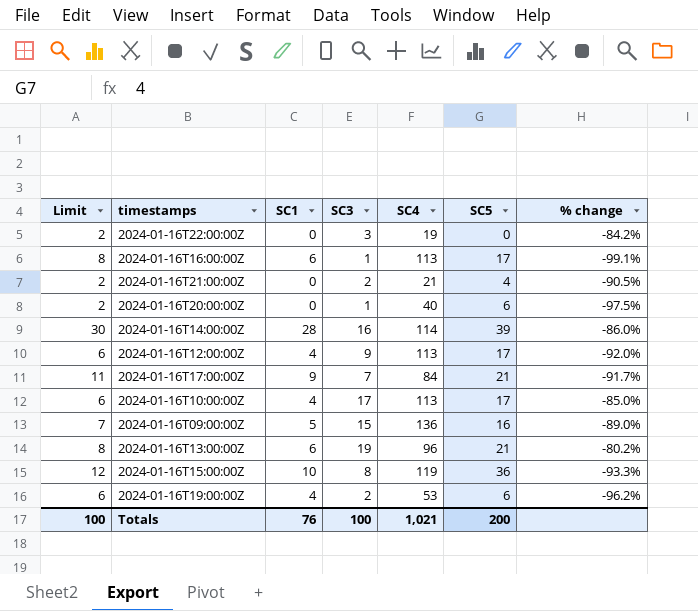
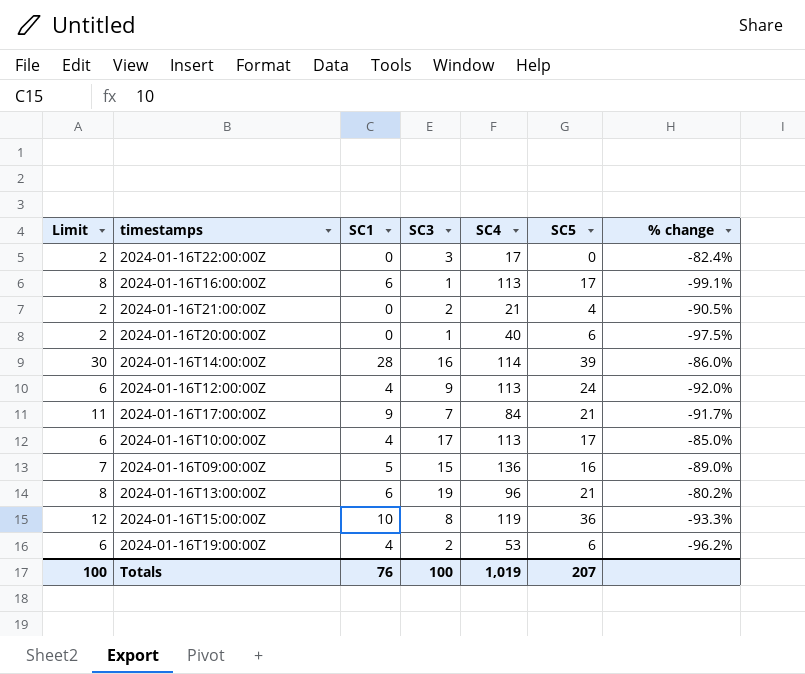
2024-01-16T22:00:00Z | SC4: 19 -> 17
2024-01-16T22:00:00Z | % change: -84.2% -> -82.4%
2024-01-16T12:00:00Z | SC5: 17 -> 24
Totals | SC4: 1,021 -> 1,019
Totals | SC5: 200 -> 207

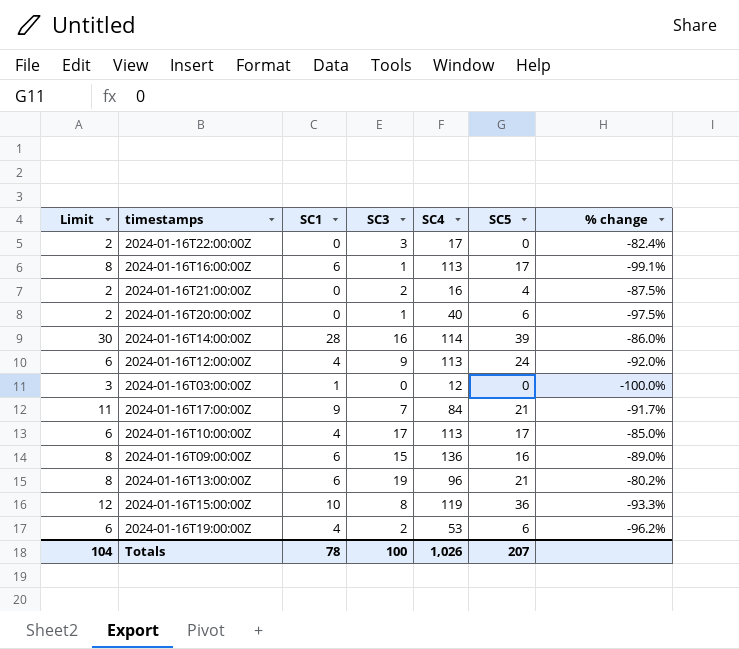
2024-01-16T21:00:00Z | SC4: 21 -> 16
2024-01-16T21:00:00Z | % change: -90.5% -> -87.5%
row 2024-01-16T03:00:00Z: none -> 3 | 1 | 0 | 12 | 0 | -100.0%
2024-01-16T09:00:00Z | Limit: 7 -> 8
2024-01-16T09:00:00Z | SC1: 5 -> 6
Totals | Limit: 100 -> 104
Totals | SC1: 76 -> 78
Totals | SC4: 1,019 -> 1,026

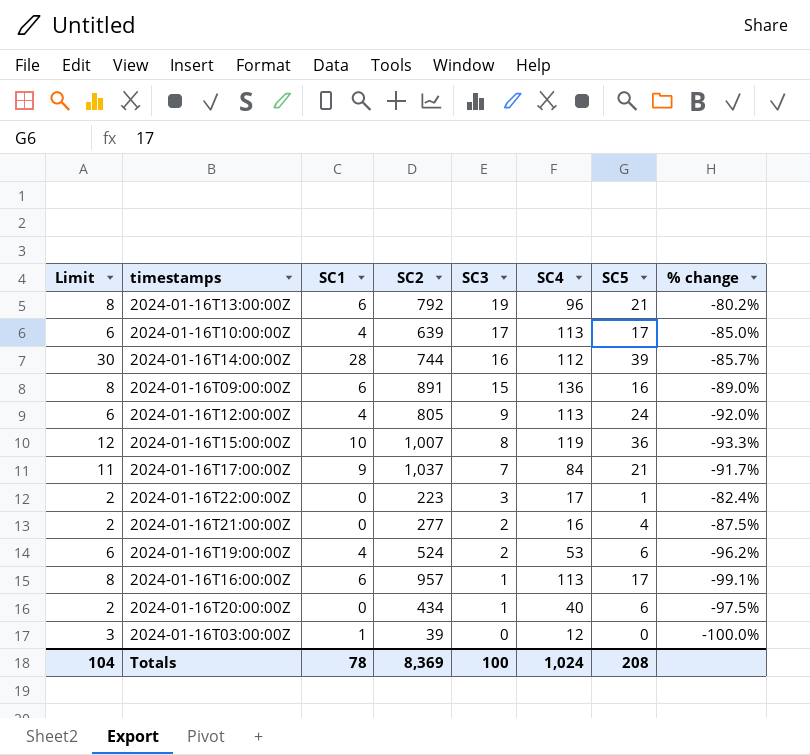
row order: none -> SC3 descending
column SC2 | position: none -> 4
2024-01-16T14:00:00Z | SC4: 114 -> 112
2024-01-16T14:00:00Z | % change: -86.0% -> -85.7%
2024-01-16T22:00:00Z | SC5: 0 -> 1
Totals | SC4: 1,026 -> 1,024
Totals | SC5: 207 -> 208

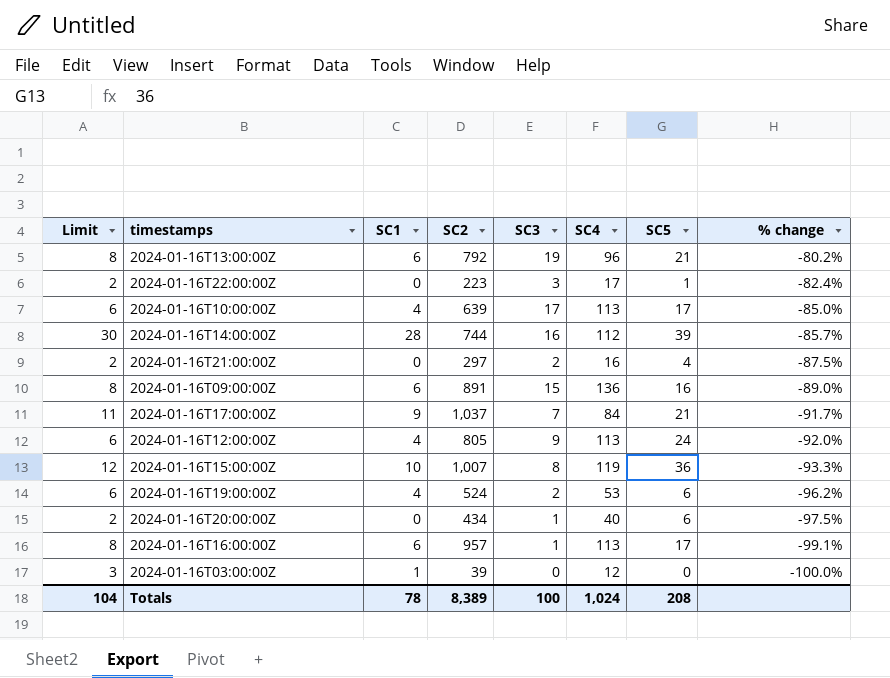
row order: SC3 descending -> % change descending
2024-01-16T21:00:00Z | SC2: 277 -> 297
Totals | SC2: 8,369 -> 8,389

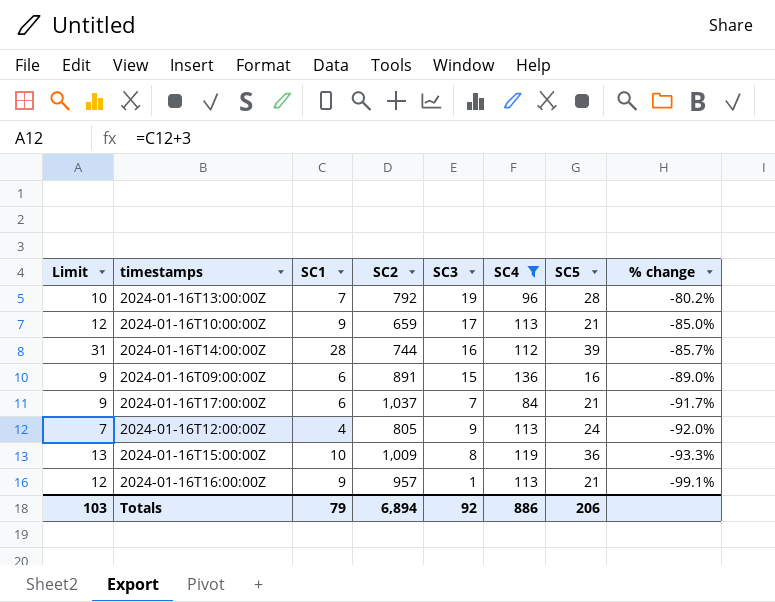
filter: none -> SC4 >= 84
column Limit | formula: [SC1] + 2 -> [SC1] + 3
2024-01-16T13:00:00Z | SC1: 6 -> 7
2024-01-16T13:00:00Z | SC5: 21 -> 28
2024-01-16T10:00:00Z | SC1: 4 -> 9
2024-01-16T10:00:00Z | SC2: 639 -> 659
2024-01-16T10:00:00Z | SC5: 17 -> 21
2024-01-16T17:00:00Z | SC1: 9 -> 6
2024-01-16T15:00:00Z | SC2: 1,007 -> 1,009
2024-01-16T16:00:00Z | SC1: 6 -> 9
2024-01-16T16:00:00Z | SC5: 17 -> 21
Totals | Limit: 104 -> 103
Totals | SC1: 78 -> 79
Totals | SC2: 8,389 -> 6,894
Totals | SC3: 100 -> 92
Totals | SC4: 1,024 -> 886
Totals | SC5: 208 -> 206

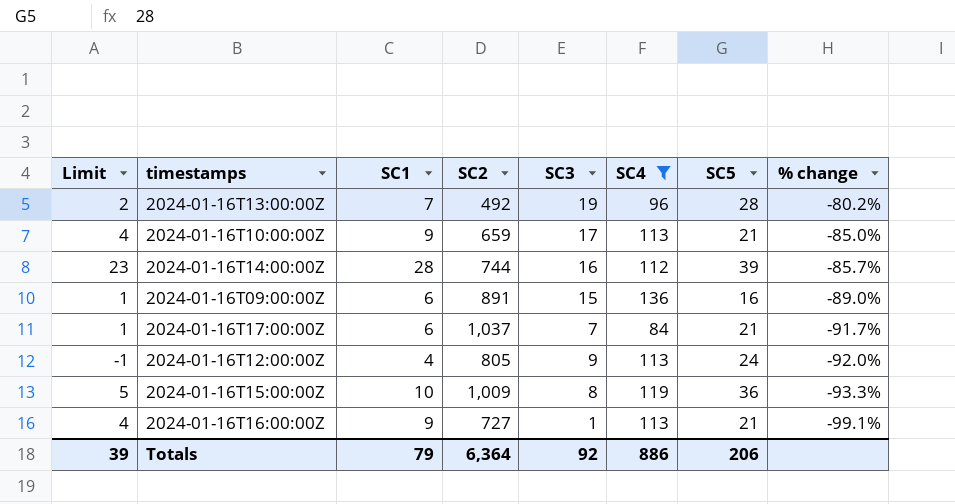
column Limit | formula: [SC1] + 3 -> [SC1] - 5
2024-01-16T13:00:00Z | SC2: 792 -> 492
2024-01-16T16:00:00Z | SC2: 957 -> 727
Totals | Limit: 103 -> 39
Totals | SC2: 6,894 -> 6,364

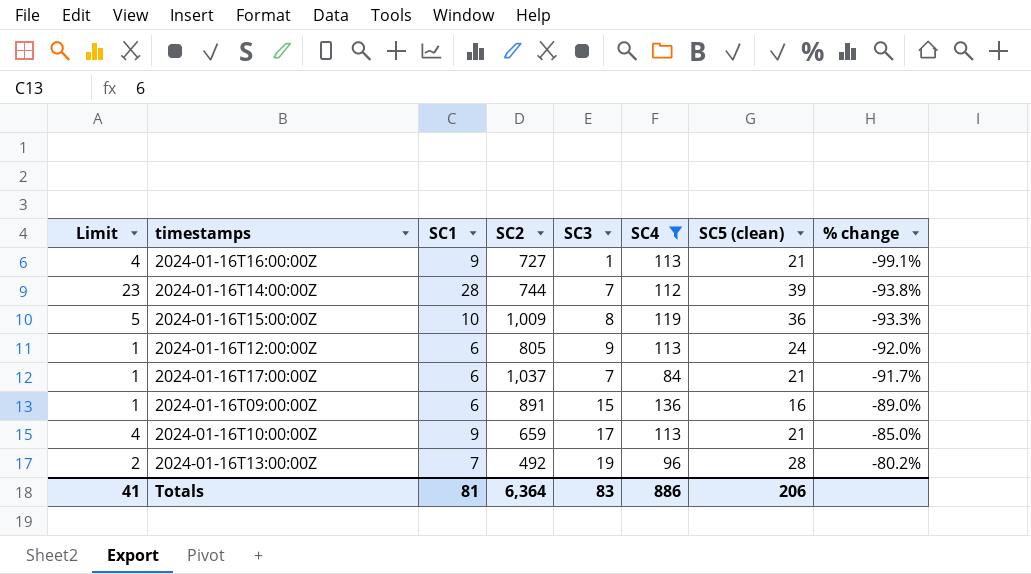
row order: % change descending -> % change ascending
column name: SC5 -> SC5 (clean)
2024-01-16T14:00:00Z | SC3: 16 -> 7
2024-01-16T14:00:00Z | % change: -85.7% -> -93.8%
2024-01-16T12:00:00Z | Limit: -1 -> 1
2024-01-16T12:00:00Z | SC1: 4 -> 6
Totals | Limit: 39 -> 41
Totals | SC1: 79 -> 81
Totals | SC3: 92 -> 83

